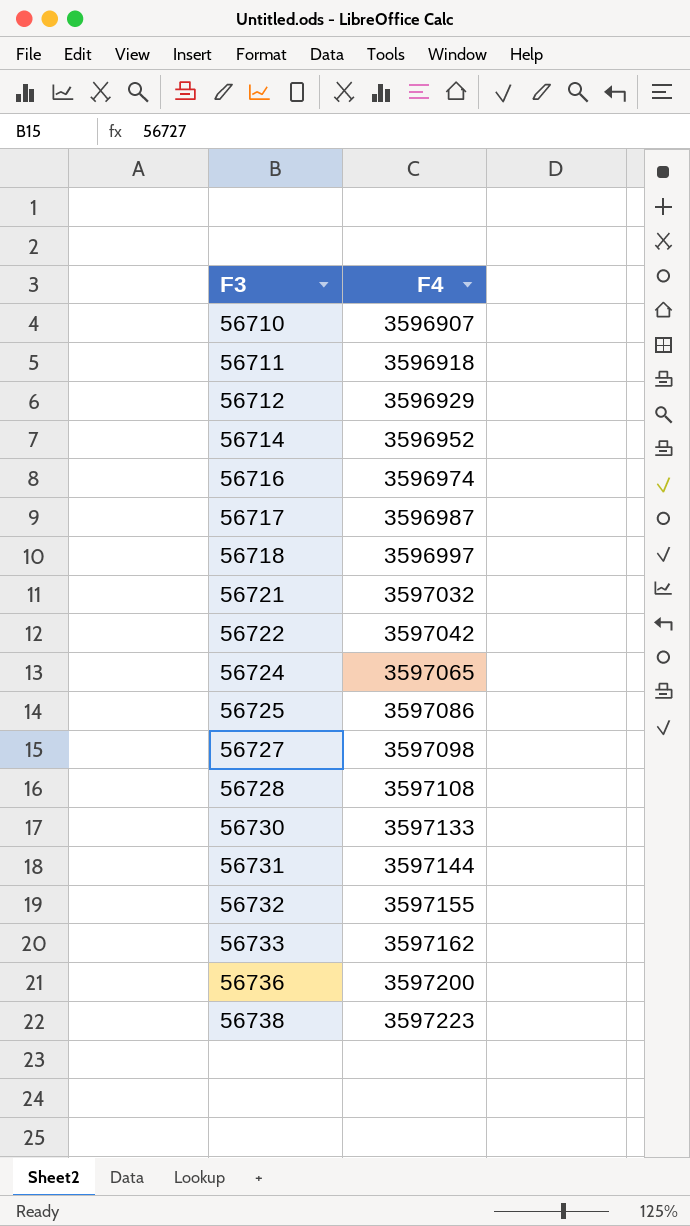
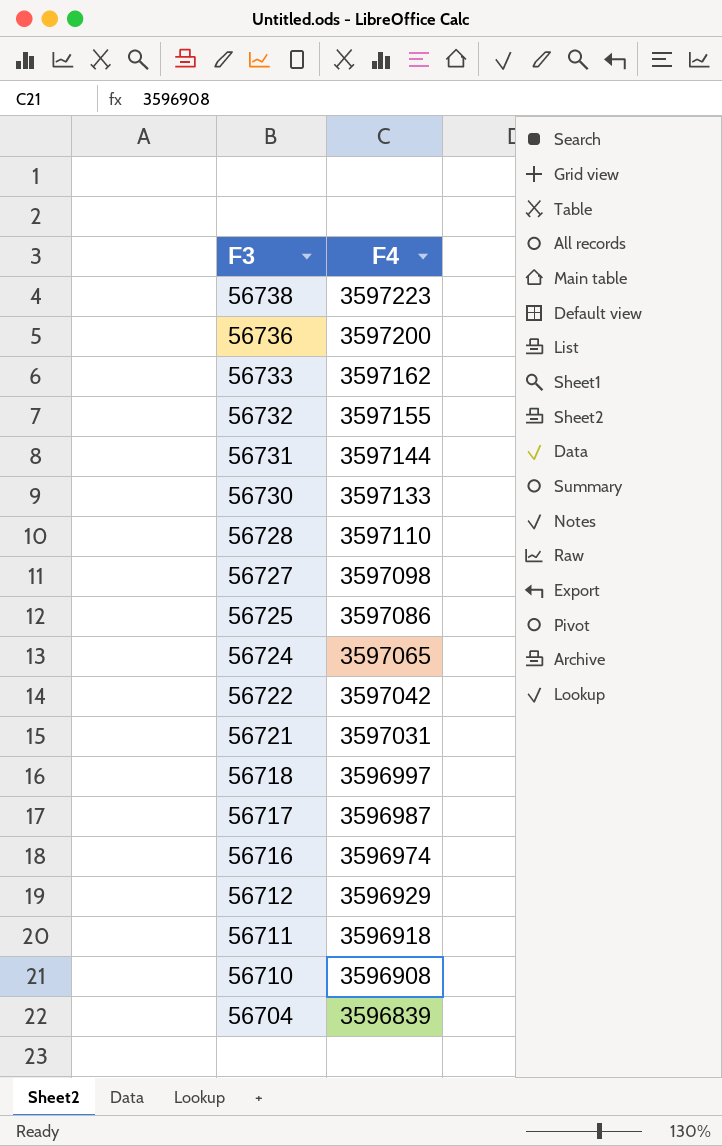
row order: F3 ascending -> F3 descending
row 56714: 3596952 -> none
56728 | F4: 3597108 -> 3597110
56721 | F4: 3597032 -> 3597031
56710 | F4: 3596907 -> 3596908
row 56704: none -> 3596839

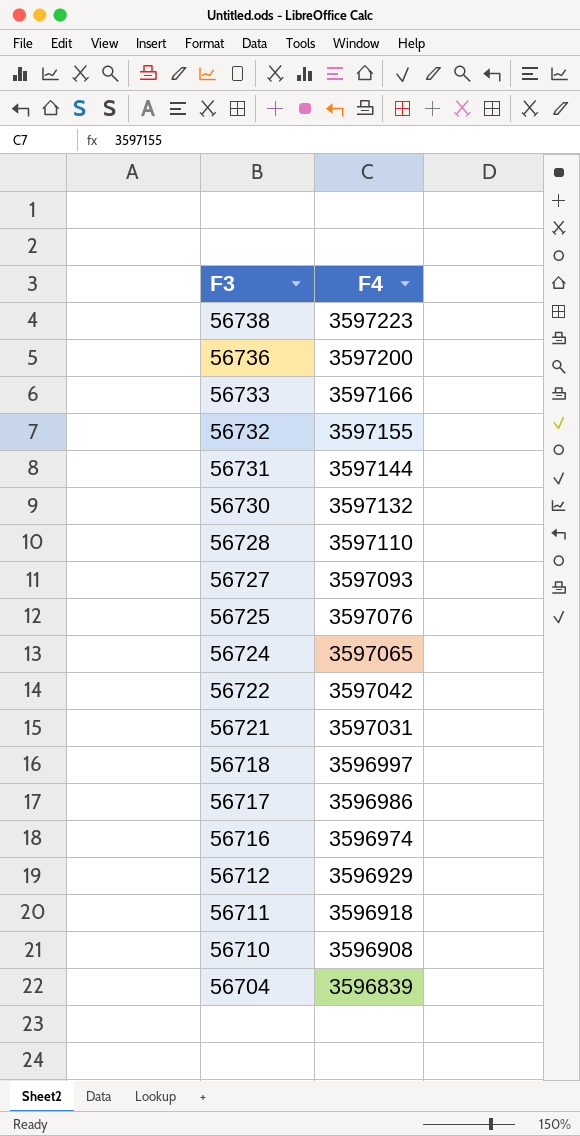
56733 | F4: 3597162 -> 3597166
56730 | F4: 3597133 -> 3597132
56727 | F4: 3597098 -> 3597093
56725 | F4: 3597086 -> 3597076
56717 | F4: 3596987 -> 3596986

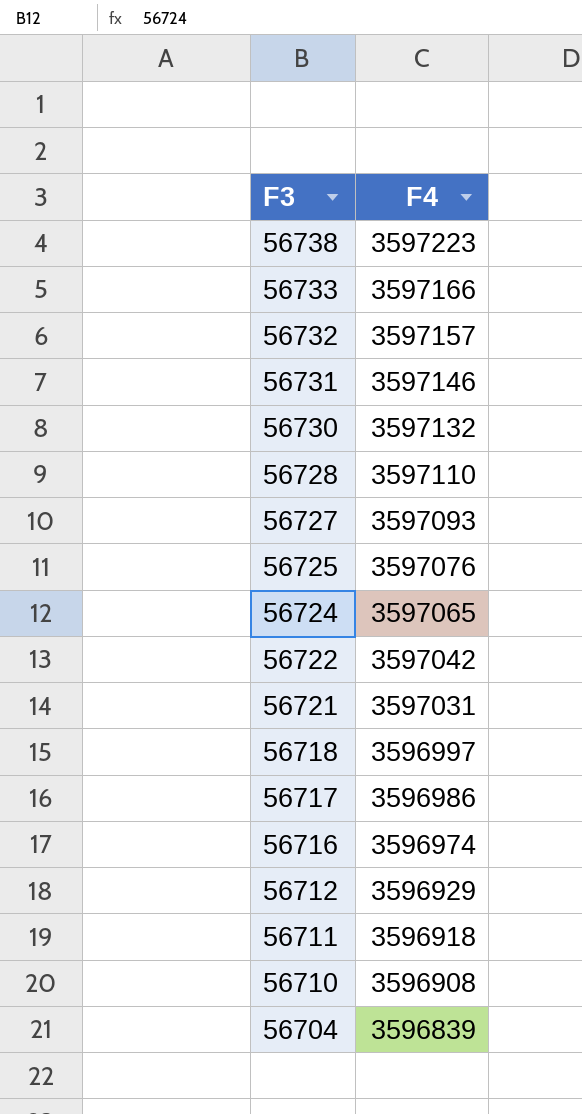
row 56736: 3597200 -> none
56732 | F4: 3597155 -> 3597157
56731 | F4: 3597144 -> 3597146

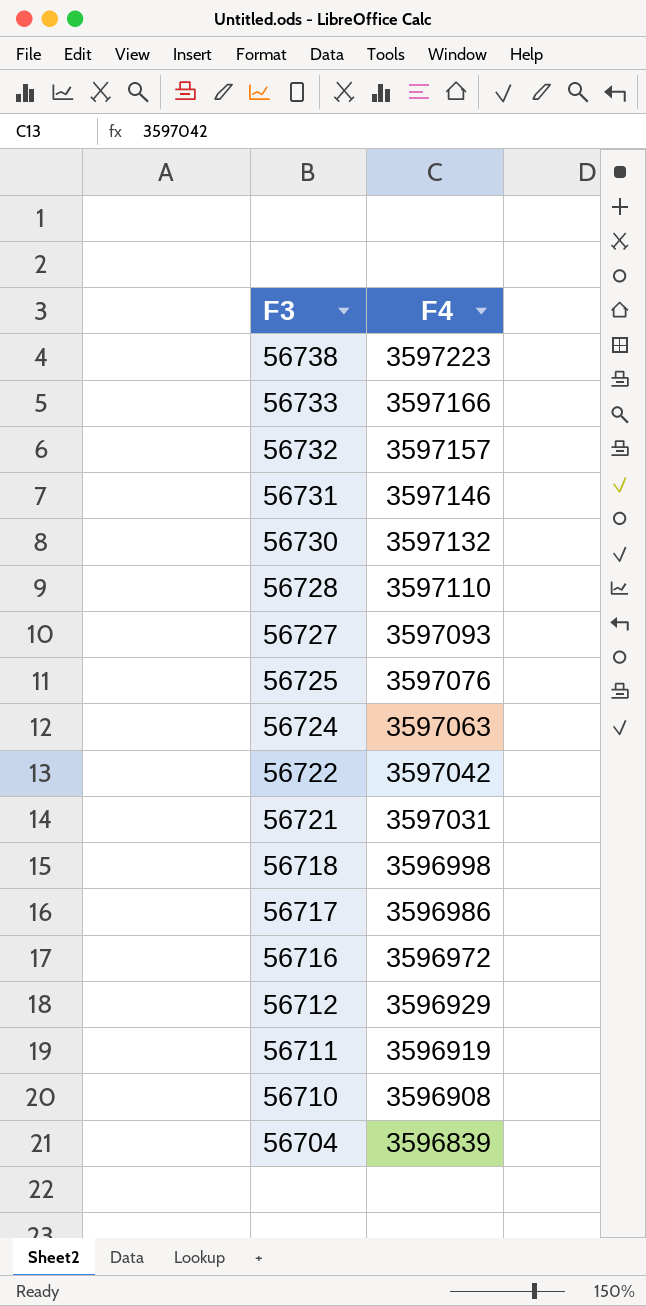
56724 | F4: 3597065 -> 3597063
56718 | F4: 3596997 -> 3596998
56716 | F4: 3596974 -> 3596972
56711 | F4: 3596918 -> 3596919

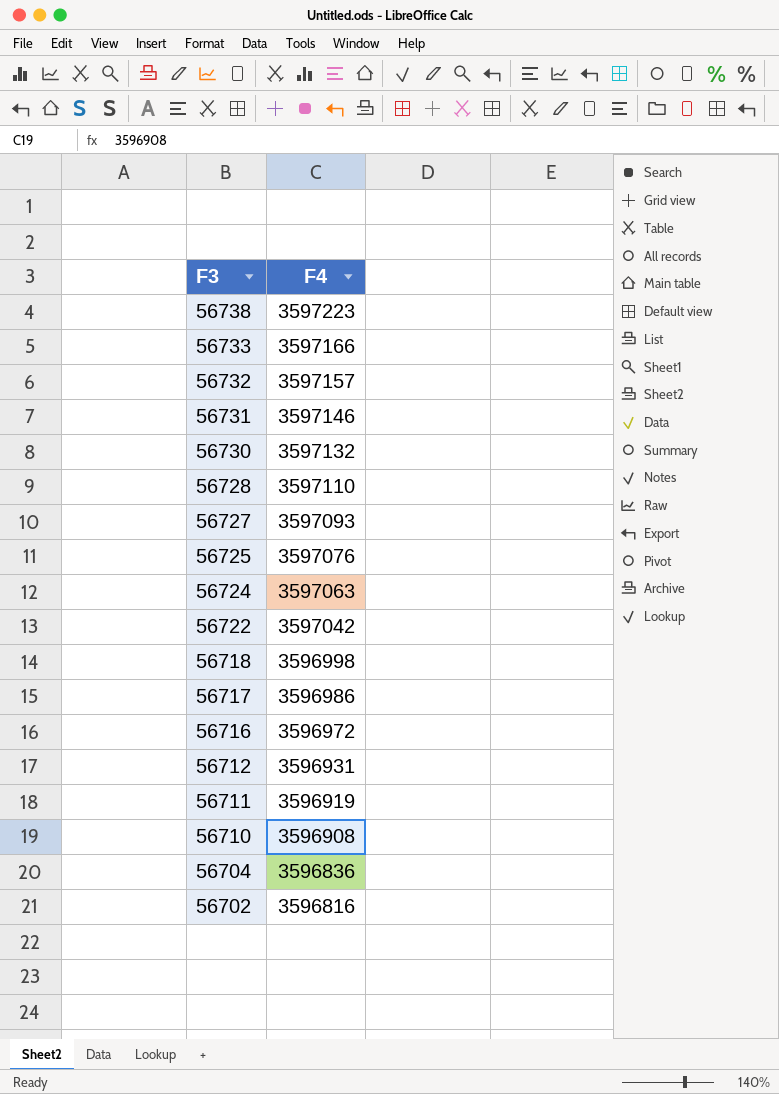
row 56721: 3597031 -> none
56712 | F4: 3596929 -> 3596931
56704 | F4: 3596839 -> 3596836
row 56702: none -> 3596816

